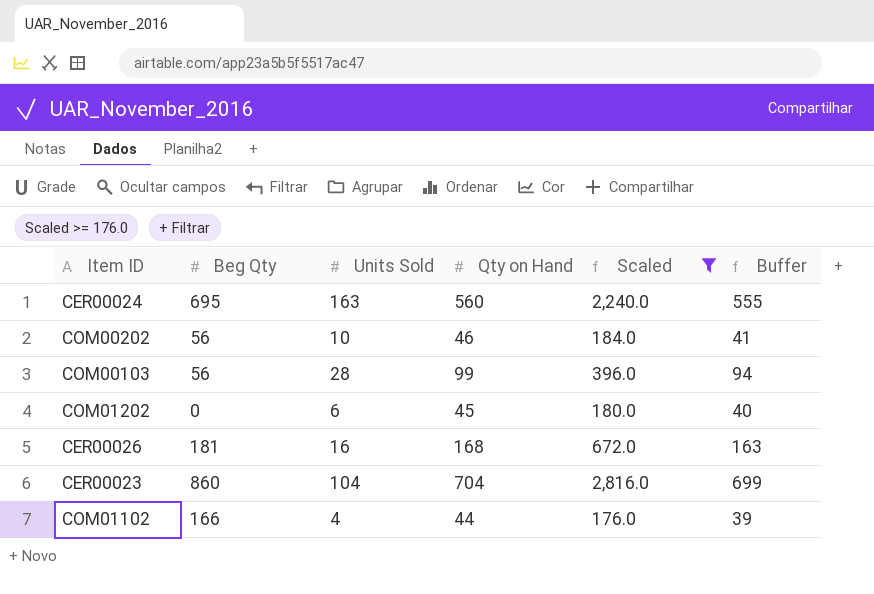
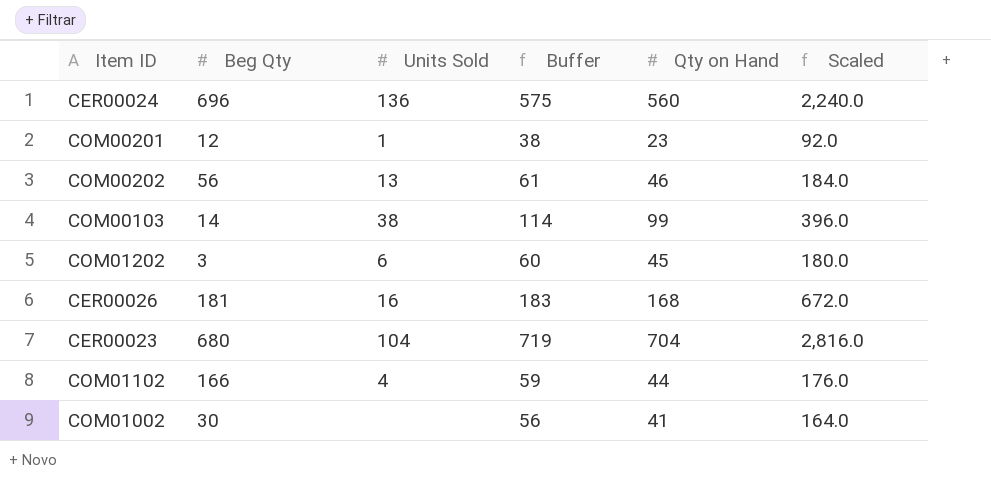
filter: Scaled >= 176.0 -> none
column Buffer | formula: [Qty on Hand] - 5 -> [Qty on Hand] + 15
column Buffer | position: 6 -> 4
CER00024 | Beg Qty: 695 -> 696
CER00024 | Units Sold: 163 -> 136
COM00202 | Units Sold: 10 -> 13
COM00103 | Beg Qty: 56 -> 14
COM00103 | Units Sold: 28 -> 38
COM01202 | Beg Qty: 0 -> 3
CER00023 | Beg Qty: 860 -> 680

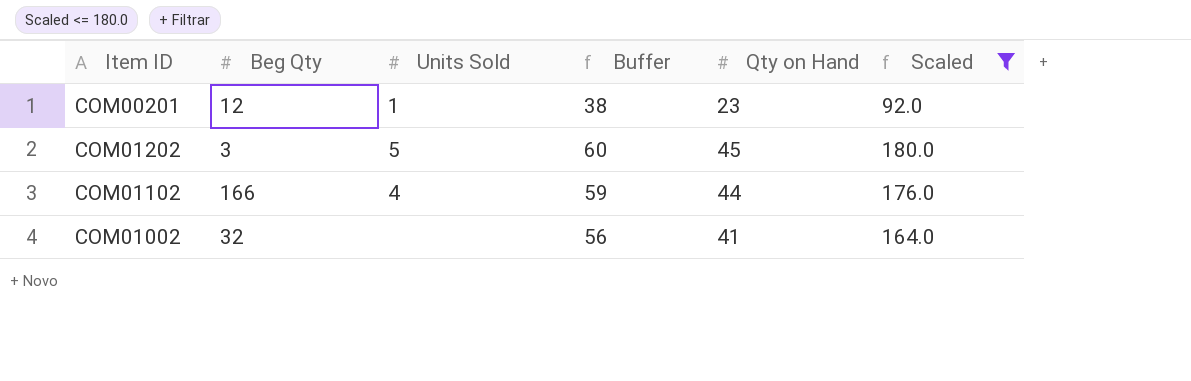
filter: none -> Scaled <= 180.0
COM01202 | Units Sold: 6 -> 5
COM01002 | Beg Qty: 30 -> 32

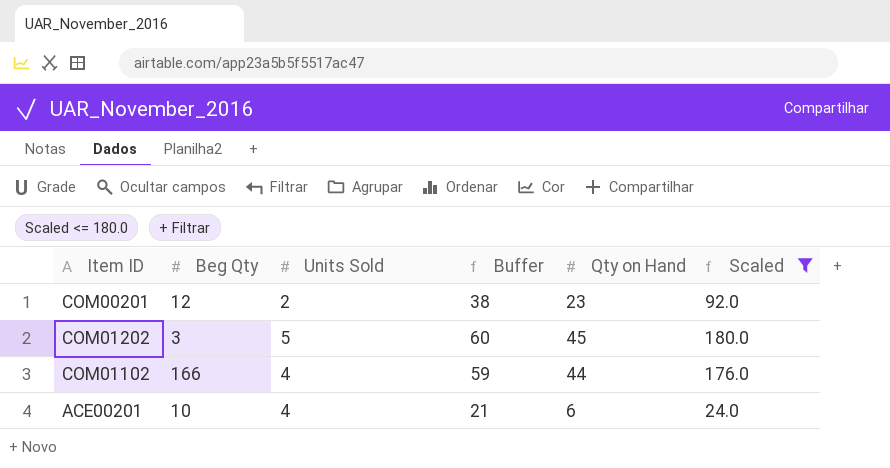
row COM01002: 32 | none | 56 | 41 | 164.0 -> none
COM00201 | Units Sold: 1 -> 2
row ACE00201: none -> 10 | 4 | 21 | 6 | 24.0

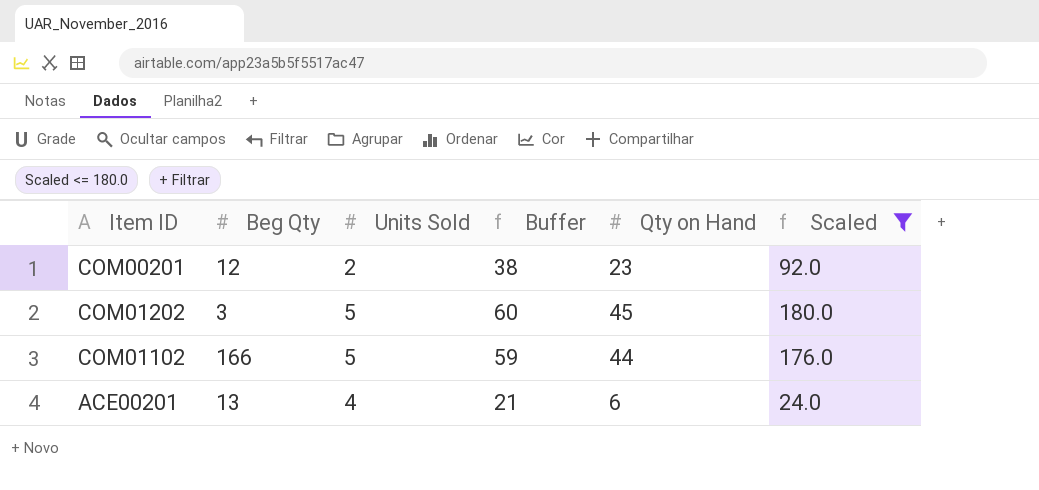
COM01102 | Units Sold: 4 -> 5
ACE00201 | Beg Qty: 10 -> 13

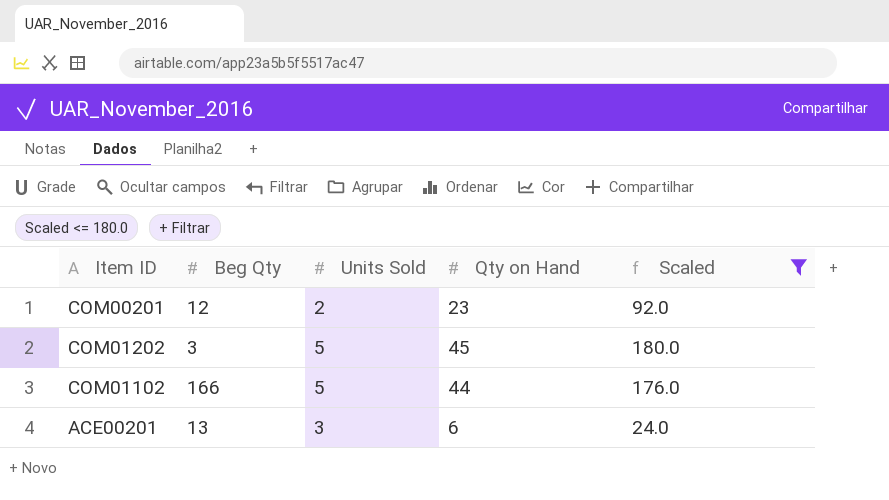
column Buffer | formula: [Qty on Hand] + 15 -> none
ACE00201 | Units Sold: 4 -> 3

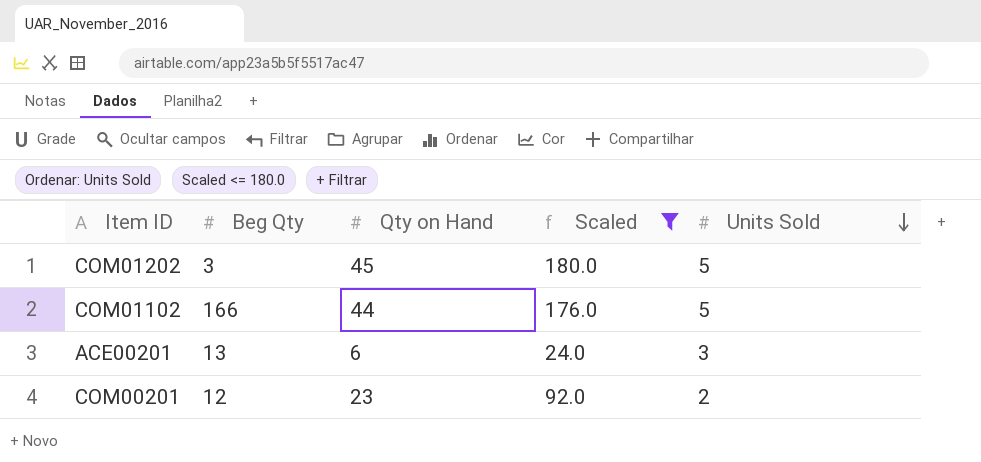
row order: none -> Units Sold descending
column Units Sold | position: 3 -> 5

